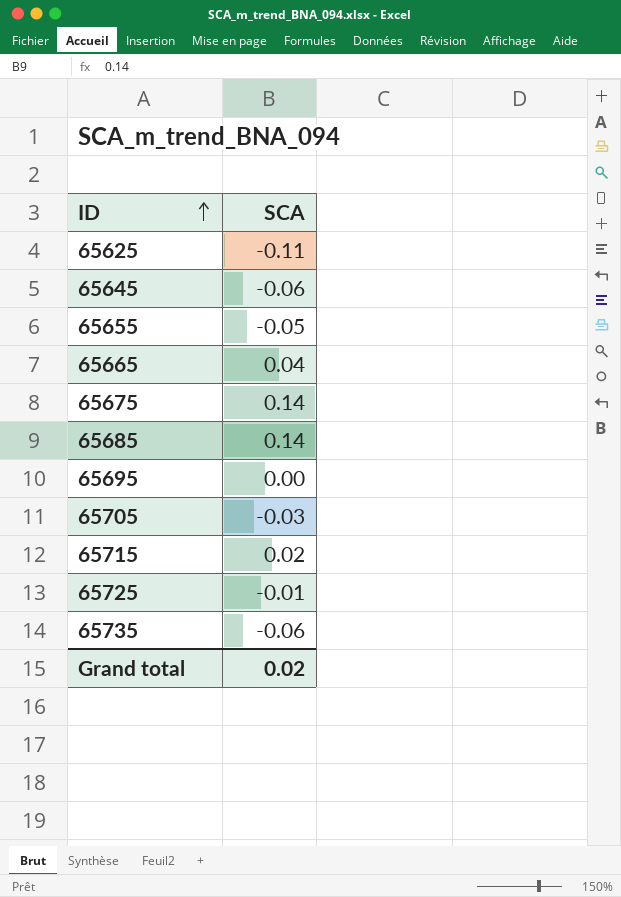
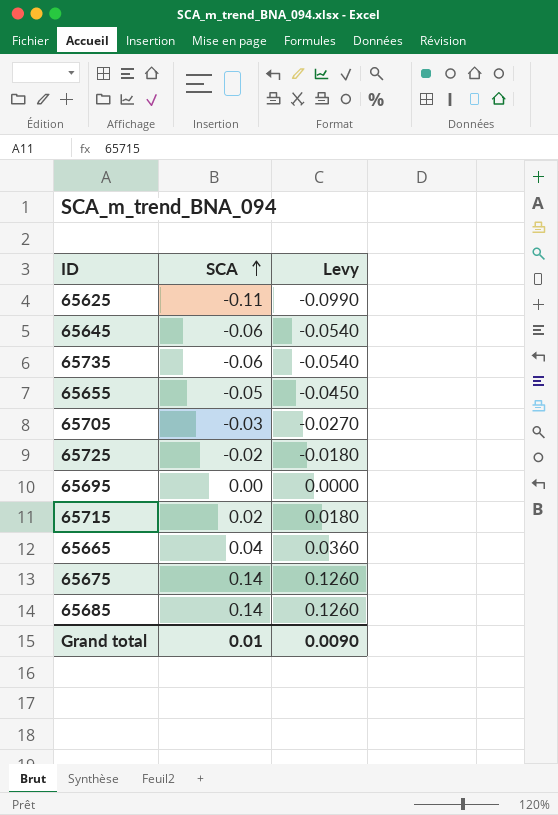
row order: ID ascending -> SCA ascending
column Levy | formula: none -> [SCA] * 0.9
65725 | SCA: -0.01 -> -0.02
Grand total | SCA: 0.02 -> 0.01

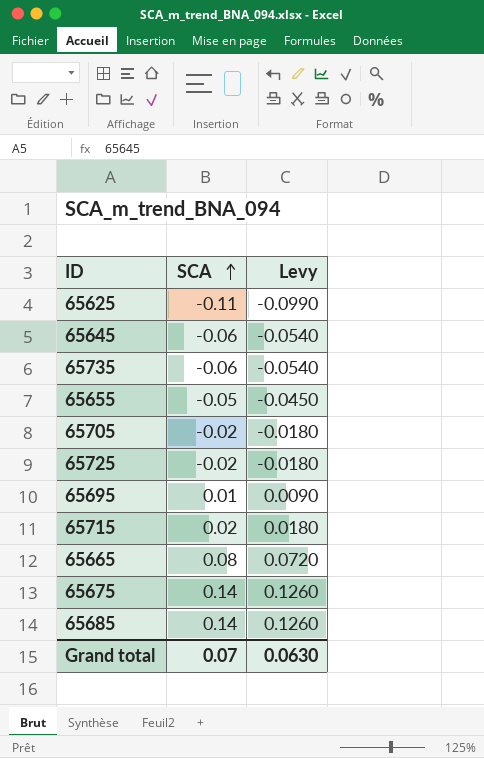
65705 | SCA: -0.03 -> -0.02
65705 | Levy: -0.0270 -> -0.0180
65695 | SCA: 0.00 -> 0.01
65695 | Levy: 0.0000 -> 0.0090
65665 | SCA: 0.04 -> 0.08
65665 | Levy: 0.0360 -> 0.0720
Grand total | SCA: 0.01 -> 0.07
Grand total | Levy: 0.0090 -> 0.0630

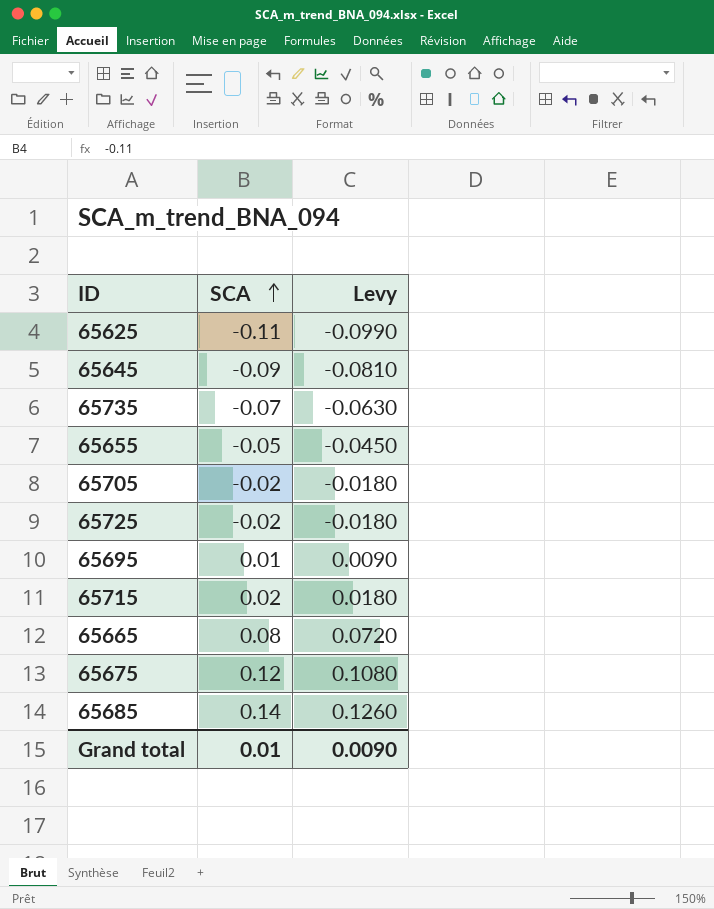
65645 | SCA: -0.06 -> -0.09
65645 | Levy: -0.0540 -> -0.0810
65735 | SCA: -0.06 -> -0.07
65735 | Levy: -0.0540 -> -0.0630
65675 | SCA: 0.14 -> 0.12
65675 | Levy: 0.1260 -> 0.1080
Grand total | SCA: 0.07 -> 0.01
Grand total | Levy: 0.0630 -> 0.0090

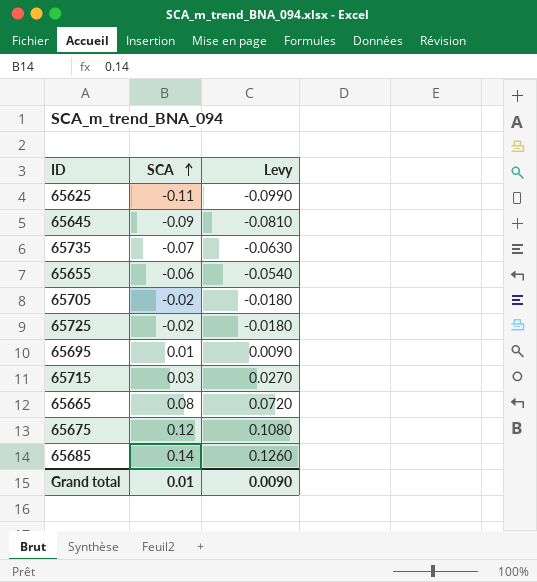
65655 | SCA: -0.05 -> -0.06
65655 | Levy: -0.0450 -> -0.0540
65715 | SCA: 0.02 -> 0.03
65715 | Levy: 0.0180 -> 0.0270

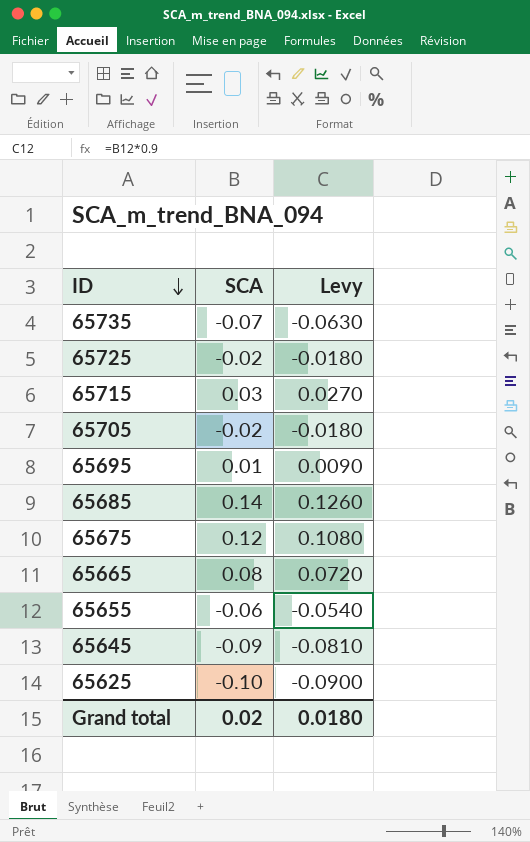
row order: SCA ascending -> ID descending
65625 | SCA: -0.11 -> -0.10
65625 | Levy: -0.0990 -> -0.0900
Grand total | SCA: 0.01 -> 0.02
Grand total | Levy: 0.0090 -> 0.0180

